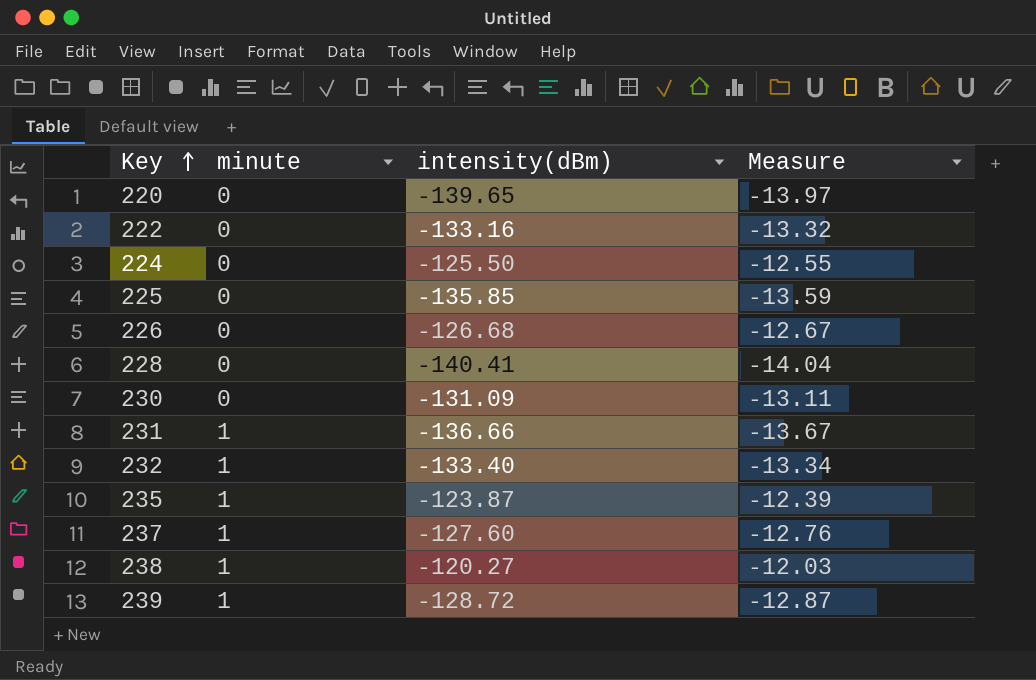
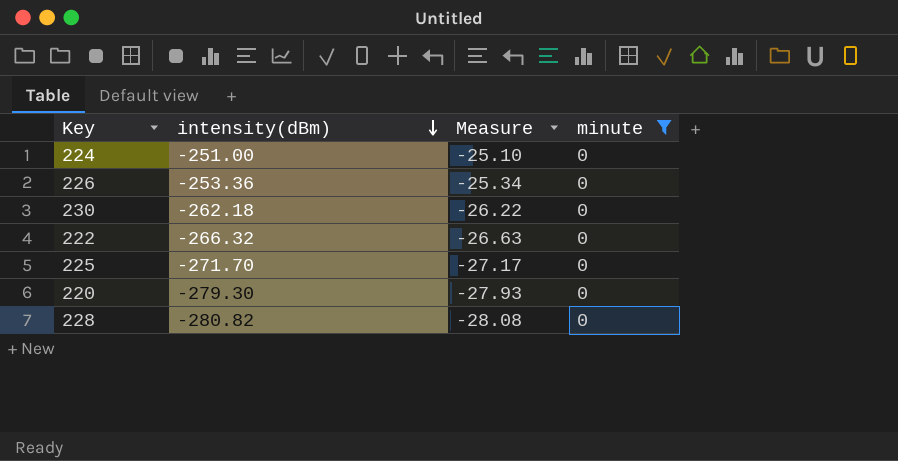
filter: none -> minute = 0
row order: Key ascending -> intensity(dBm) descending
column minute | position: 2 -> 4
224 | intensity(dBm): -125.50 -> -251.00
224 | Measure: -12.55 -> -25.10
226 | intensity(dBm): -126.68 -> -253.36
226 | Measure: -12.67 -> -25.34
230 | intensity(dBm): -131.09 -> -262.18
230 | Measure: -13.11 -> -26.22
222 | intensity(dBm): -133.16 -> -266.32
222 | Measure: -13.32 -> -26.63
225 | intensity(dBm): -135.85 -> -271.70
225 | Measure: -13.59 -> -27.17
220 | intensity(dBm): -139.65 -> -279.30
220 | Measure: -13.97 -> -27.93
228 | intensity(dBm): -140.41 -> -280.82
228 | Measure: -14.04 -> -28.08

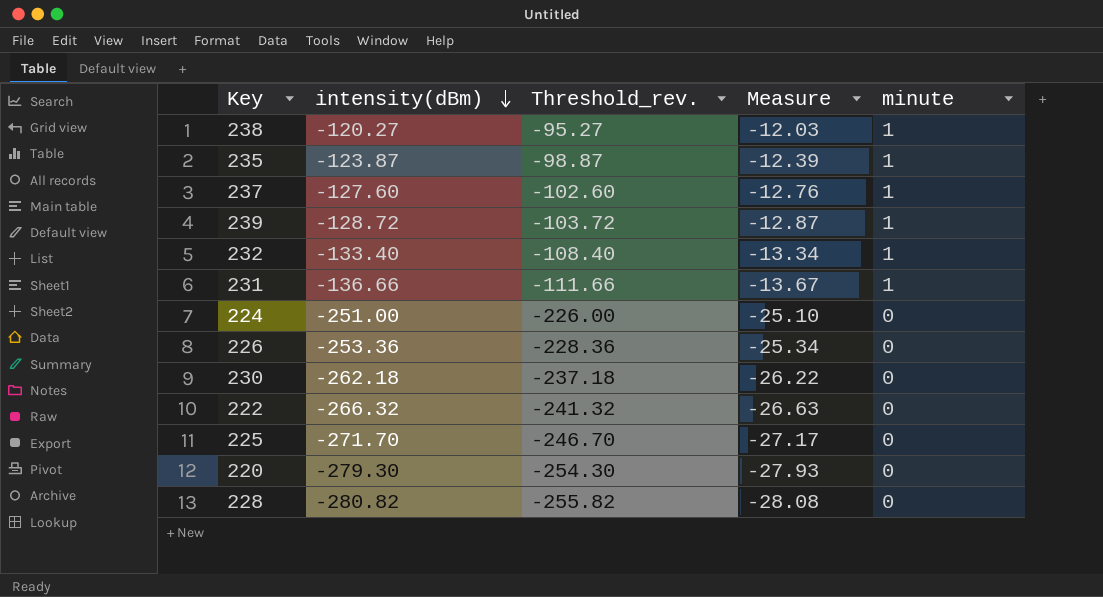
filter: minute = 0 -> none
column Threshold_rev. | formula: none -> [intensity(dBm)] + 25

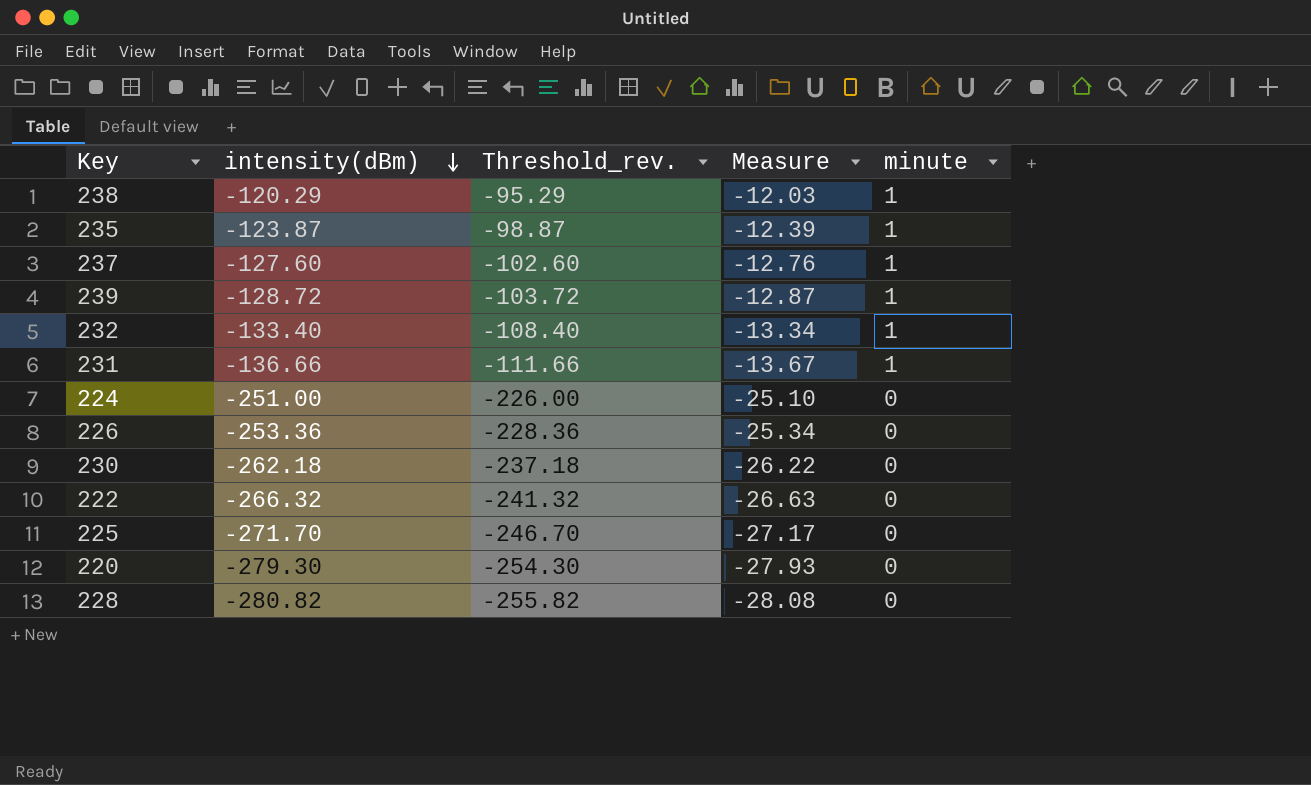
238 | intensity(dBm): -120.27 -> -120.29
238 | Threshold_rev.: -95.27 -> -95.29

